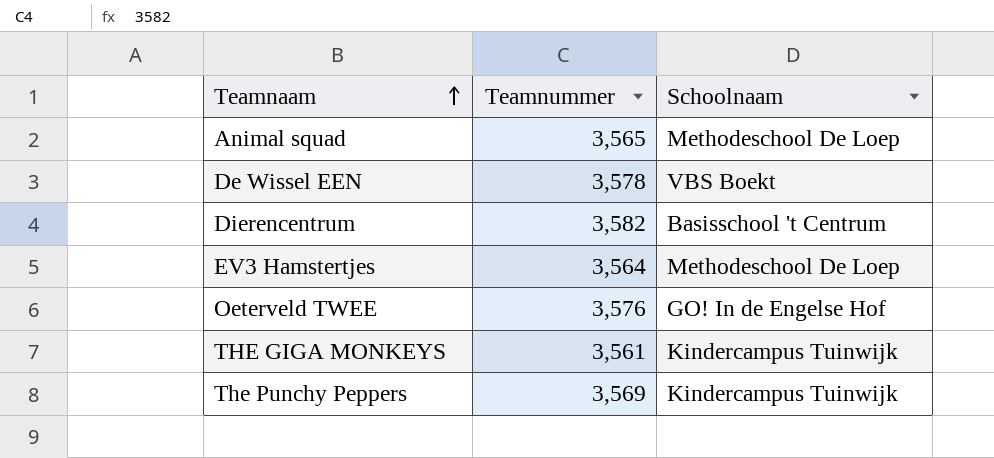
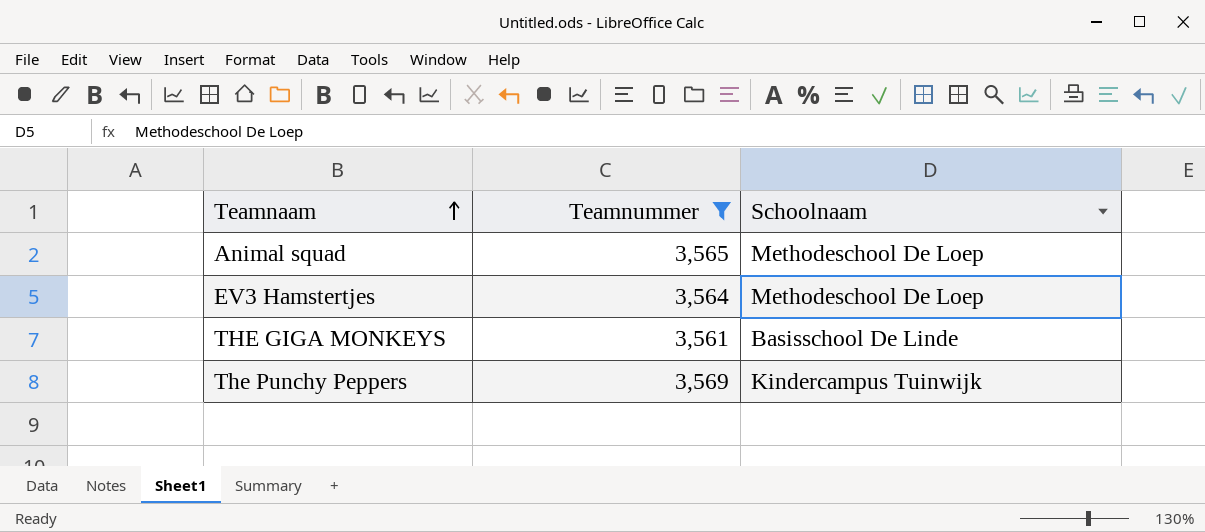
filter: none -> Teamnummer <= 3,569
THE GIGA MONKEYS | Schoolnaam: Kindercampus Tuinwijk -> Basisschool De Linde

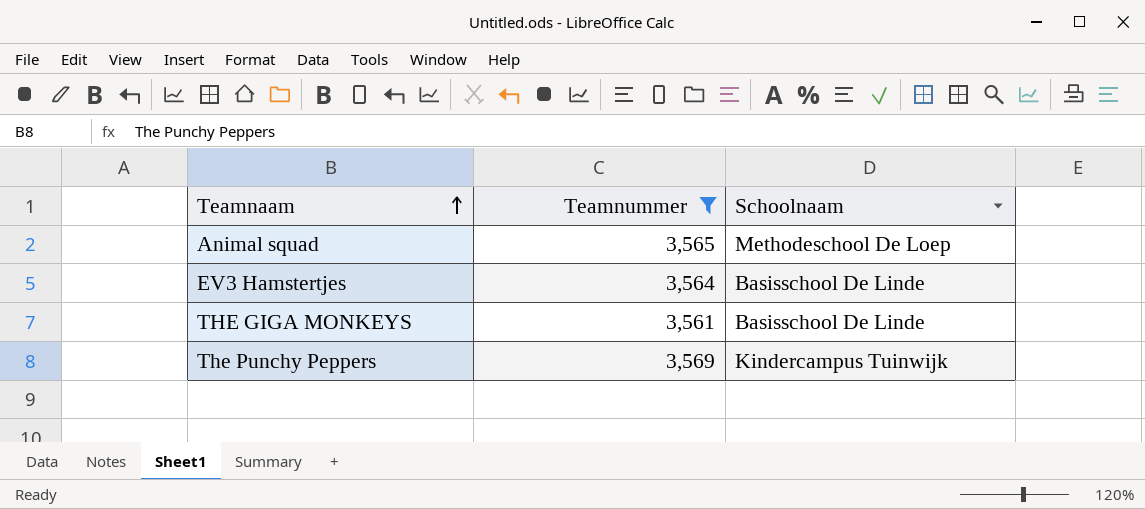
EV3 Hamstertjes | Schoolnaam: Methodeschool De Loep -> Basisschool De Linde

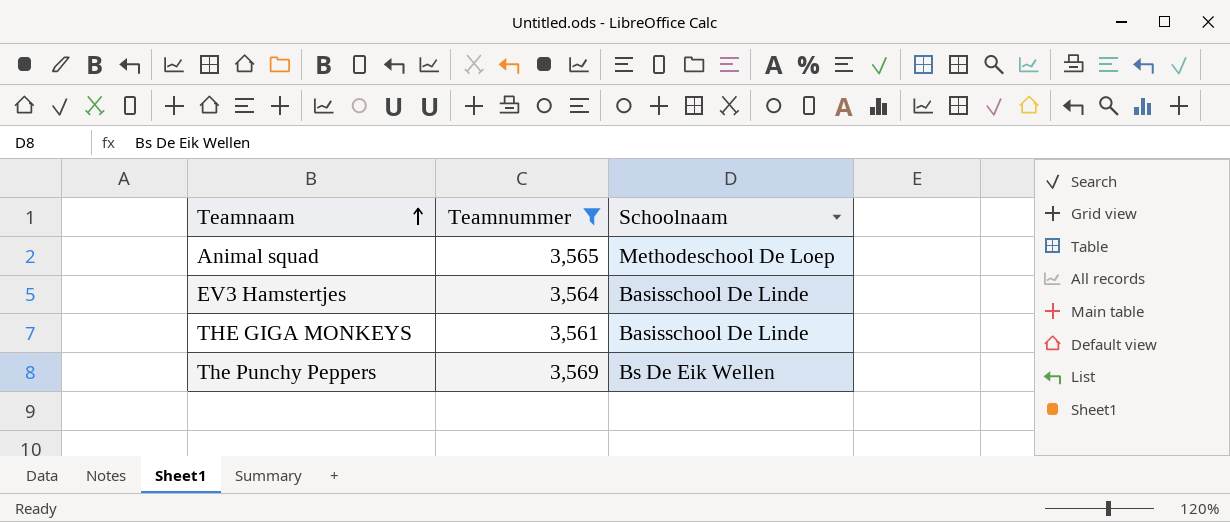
The Punchy Peppers | Schoolnaam: Kindercampus Tuinwijk -> Bs De Eik Wellen

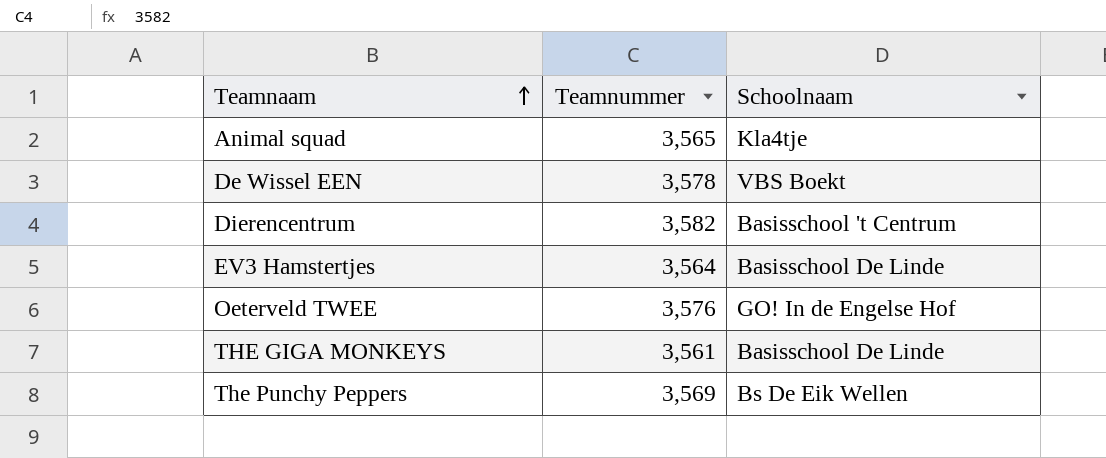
filter: Teamnummer <= 3,569 -> none
Animal squad | Schoolnaam: Methodeschool De Loep -> Kla4tje

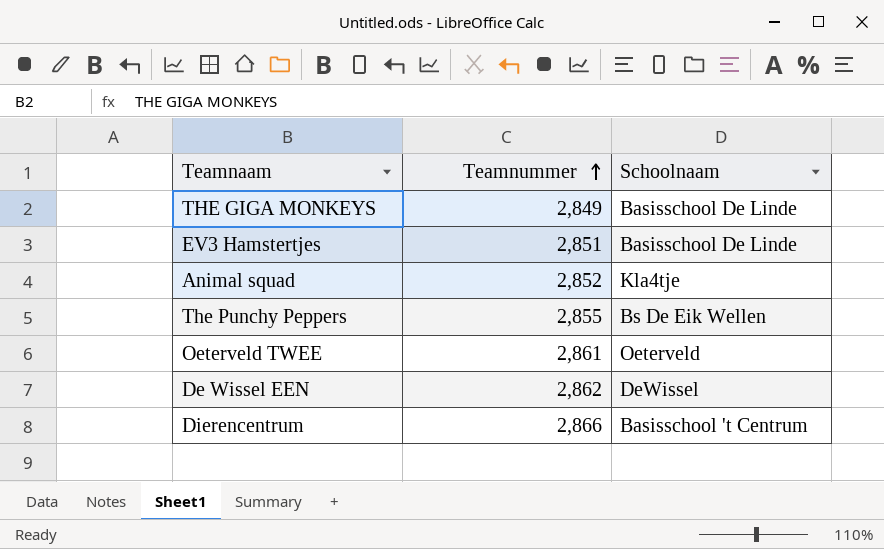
row order: Teamnaam ascending -> Teamnummer ascending
THE GIGA MONKEYS | Teamnummer: 3,561 -> 2,849
EV3 Hamstertjes | Teamnummer: 3,564 -> 2,851
Animal squad | Teamnummer: 3,565 -> 2,852
The Punchy Peppers | Teamnummer: 3,569 -> 2,855
Oeterveld TWEE | Teamnummer: 3,576 -> 2,861
Oeterveld TWEE | Schoolnaam: GO! In de Engelse Hof -> Oeterveld
De Wissel EEN | Teamnummer: 3,578 -> 2,862
De Wissel EEN | Schoolnaam: VBS Boekt -> DeWissel
Dierencentrum | Teamnummer: 3,582 -> 2,866

